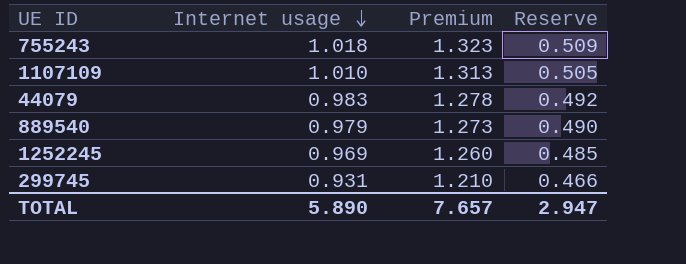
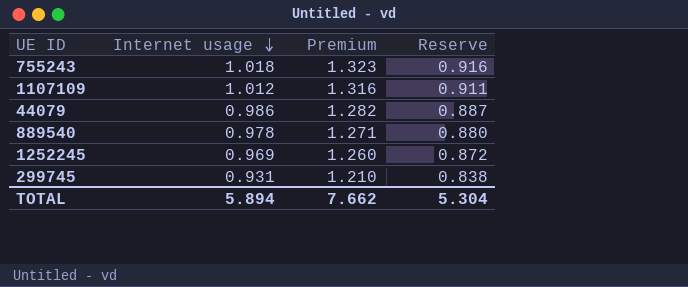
column Reserve | formula: [Internet usage] * 0.5 -> [Internet usage] * 0.9
1107109 | Internet usage: 1.010 -> 1.012
1107109 | Premium: 1.313 -> 1.316
44079 | Internet usage: 0.983 -> 0.986
44079 | Premium: 1.278 -> 1.282
889540 | Internet usage: 0.979 -> 0.978
889540 | Premium: 1.273 -> 1.271
TOTAL | Internet usage: 5.890 -> 5.894
TOTAL | Premium: 7.657 -> 7.662
TOTAL | Reserve: 2.947 -> 5.304

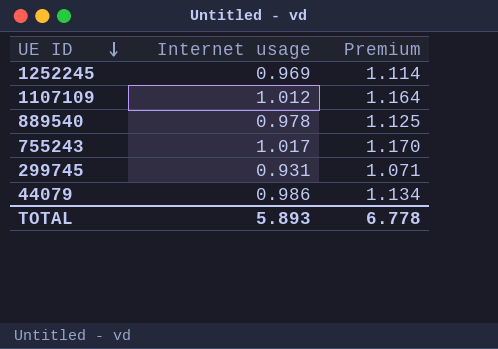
row order: Internet usage descending -> UE ID descending
column Reserve | formula: [Internet usage] * 0.9 -> none
column Premium | formula: [Internet usage] * 1.3 -> [Internet usage] * 1.15
755243 | Internet usage: 1.018 -> 1.017
TOTAL | Internet usage: 5.894 -> 5.893
TOTAL | Premium: 7.662 -> 6.778

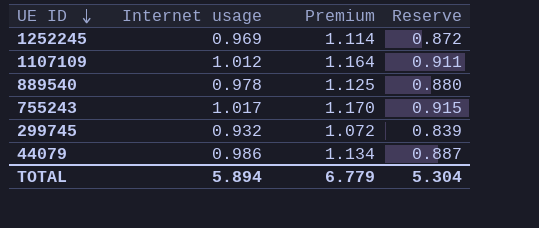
column Reserve | formula: none -> [Internet usage] * 0.9
299745 | Internet usage: 0.931 -> 0.932
299745 | Premium: 1.071 -> 1.072
TOTAL | Internet usage: 5.893 -> 5.894
TOTAL | Premium: 6.778 -> 6.779

